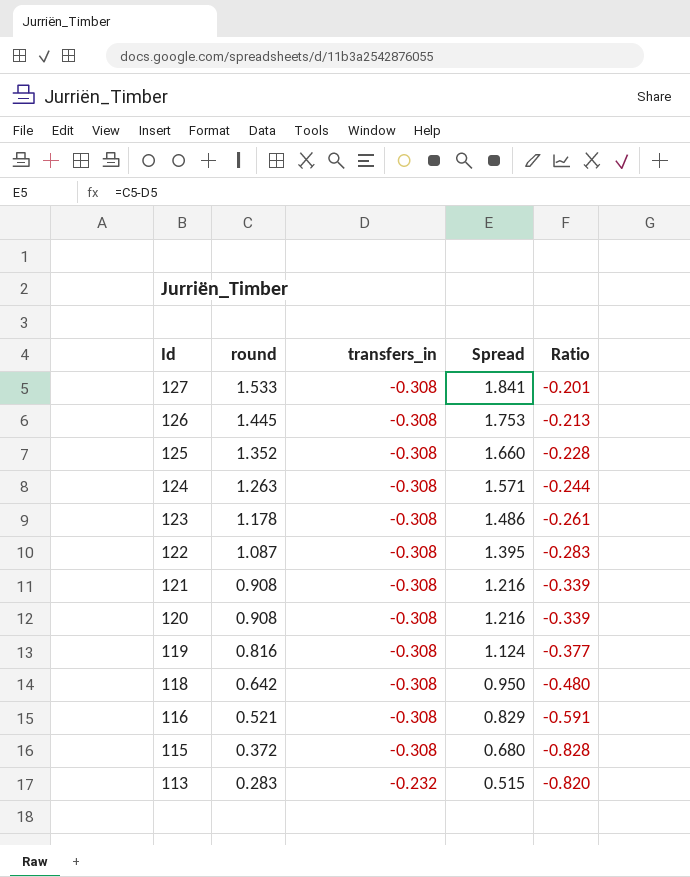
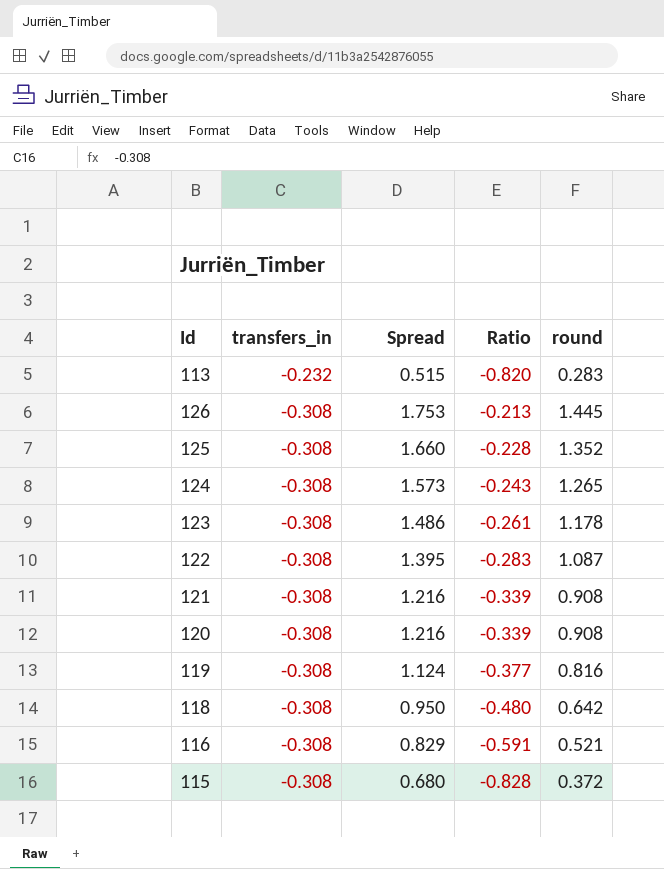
row order: Id descending -> transfers_in descending
column round | position: 2 -> 5
row 127: 1.533 | -0.308 | 1.841 | -0.201 -> none
124 | Spread: 1.571 -> 1.573
124 | Ratio: -0.244 -> -0.243
124 | round: 1.263 -> 1.265

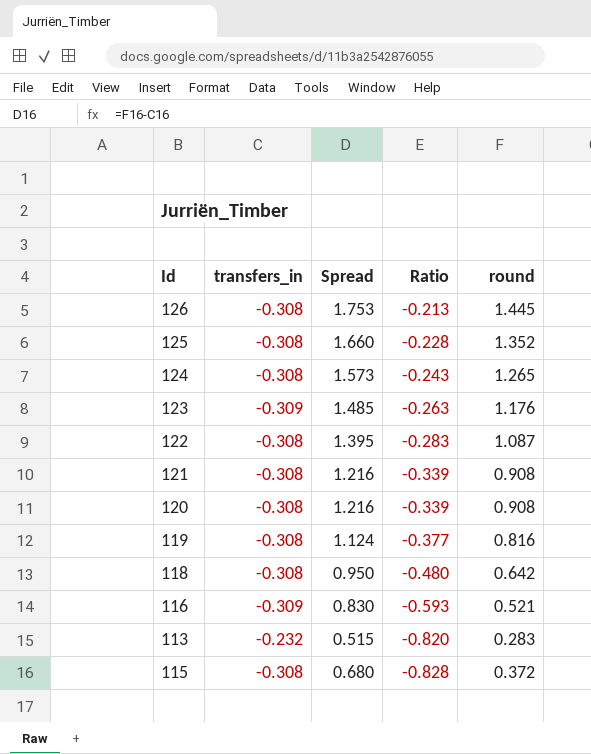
row order: transfers_in descending -> Ratio descending
123 | transfers_in: -0.308 -> -0.309
123 | Spread: 1.486 -> 1.485
123 | Ratio: -0.261 -> -0.263
123 | round: 1.178 -> 1.176
116 | transfers_in: -0.308 -> -0.309
116 | Spread: 0.829 -> 0.830
116 | Ratio: -0.591 -> -0.593

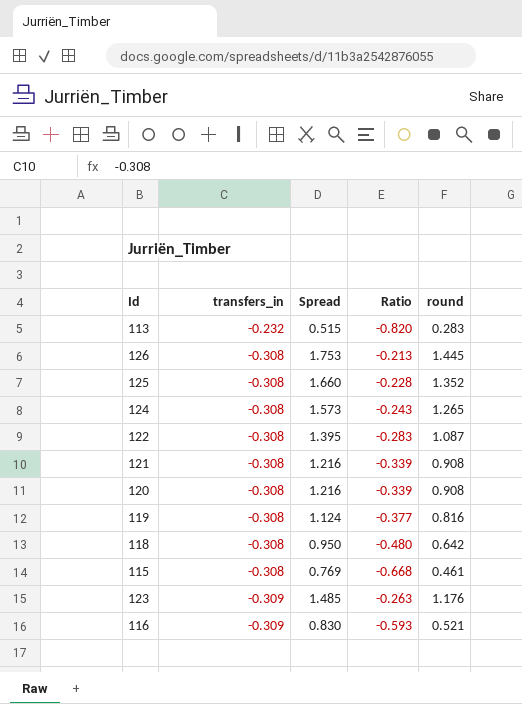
row order: Ratio descending -> transfers_in descending
115 | Spread: 0.680 -> 0.769
115 | Ratio: -0.828 -> -0.668
115 | round: 0.372 -> 0.461

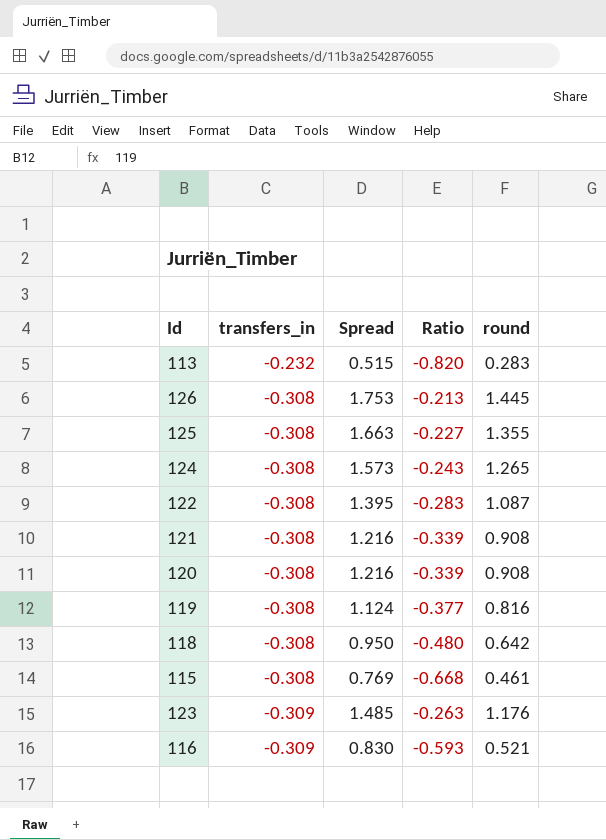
125 | Spread: 1.660 -> 1.663
125 | Ratio: -0.228 -> -0.227
125 | round: 1.352 -> 1.355

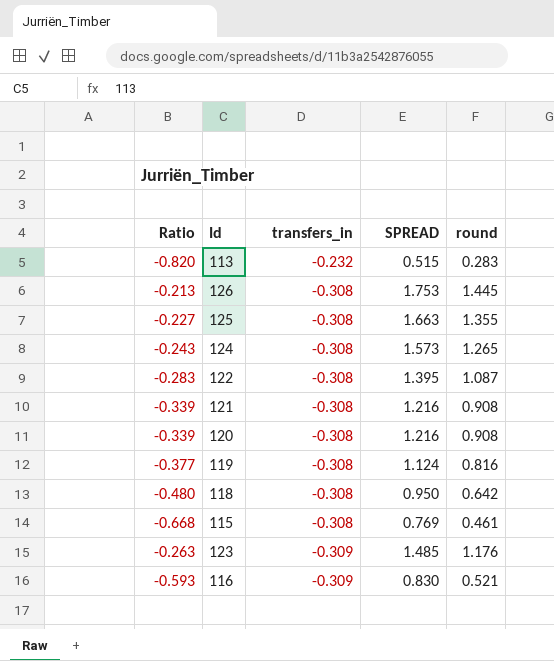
column Ratio | position: 4 -> 1
column name: Spread -> SPREAD

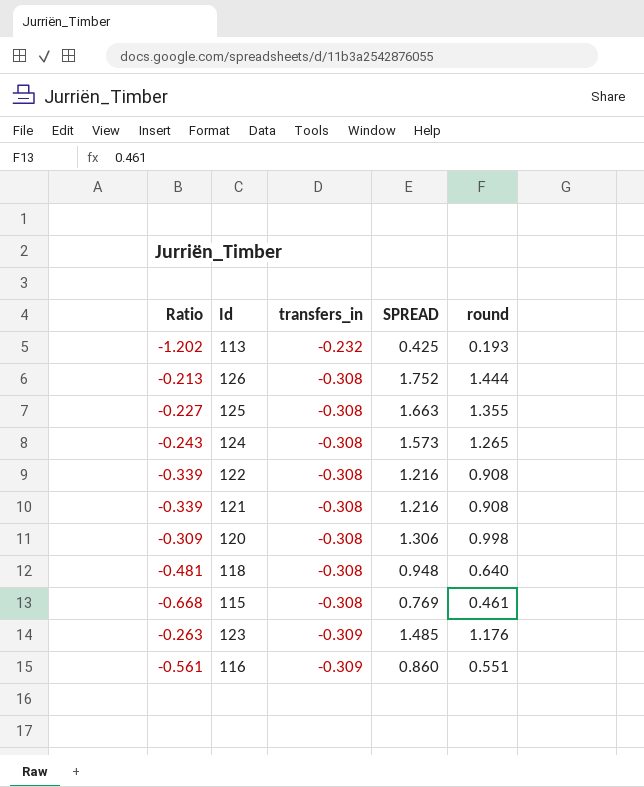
row 119: -0.377 | -0.308 | 1.124 | 0.816 -> none
113 | Ratio: -0.820 -> -1.202
113 | SPREAD: 0.515 -> 0.425
113 | round: 0.283 -> 0.193
126 | SPREAD: 1.753 -> 1.752
126 | round: 1.445 -> 1.444
122 | Ratio: -0.283 -> -0.339
122 | SPREAD: 1.395 -> 1.216
122 | round: 1.087 -> 0.908
120 | Ratio: -0.339 -> -0.309
120 | SPREAD: 1.216 -> 1.306
120 | round: 0.908 -> 0.998
118 | Ratio: -0.480 -> -0.481
118 | SPREAD: 0.950 -> 0.948
118 | round: 0.642 -> 0.640
116 | Ratio: -0.593 -> -0.561
116 | SPREAD: 0.830 -> 0.860
116 | round: 0.521 -> 0.551

